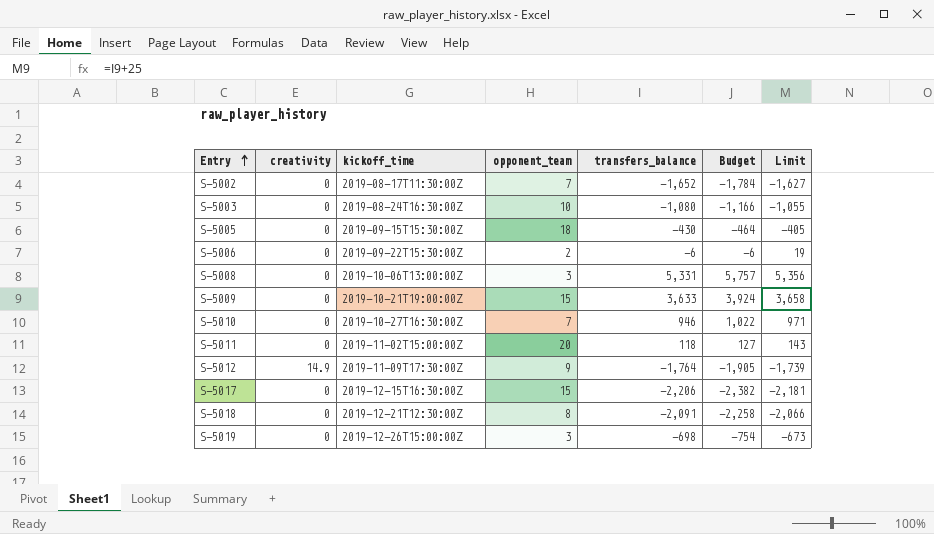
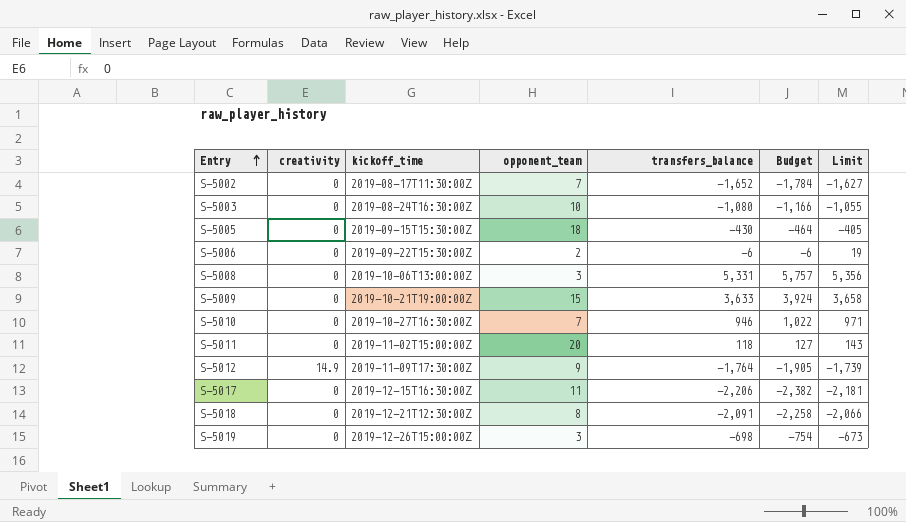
S-5017 | opponent_team: 15 -> 11

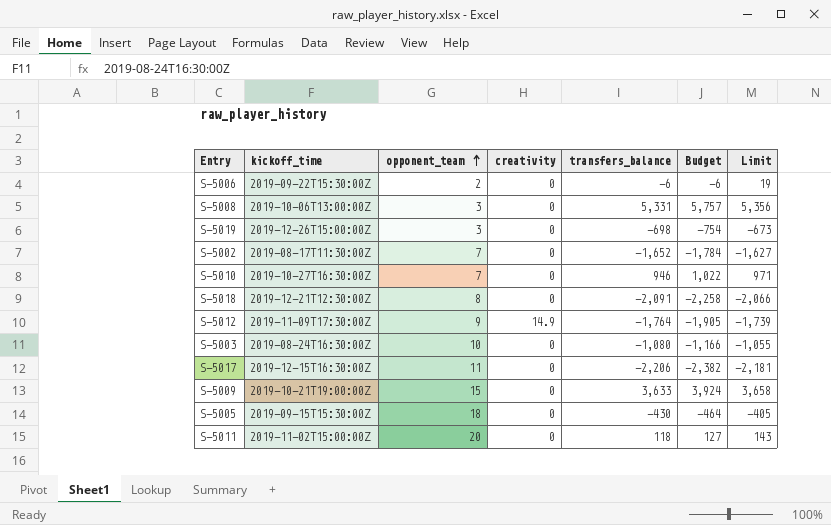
row order: Entry ascending -> opponent_team ascending
column creativity | position: 2 -> 4

